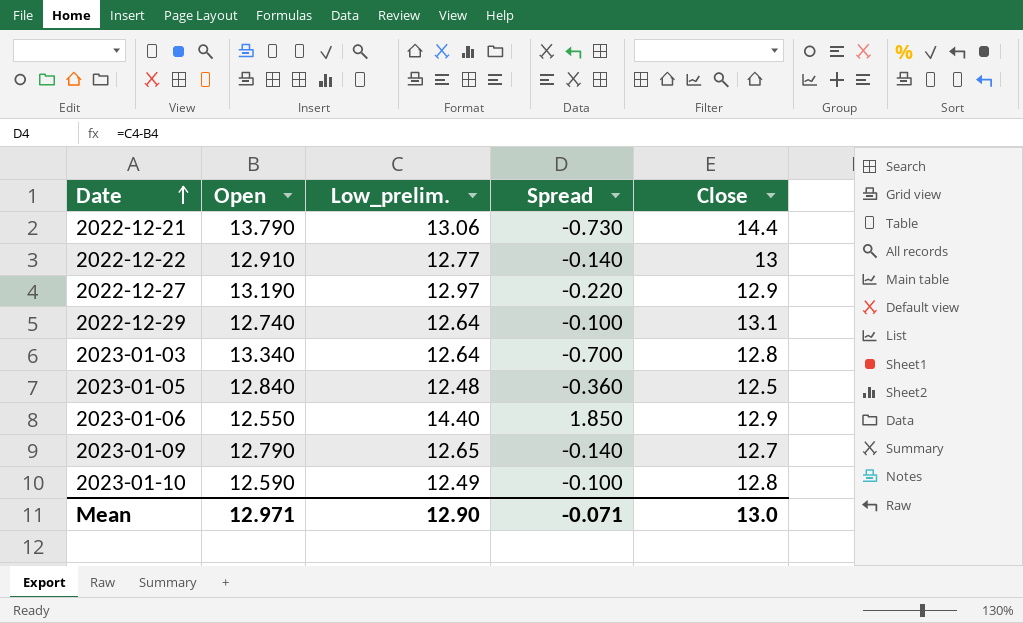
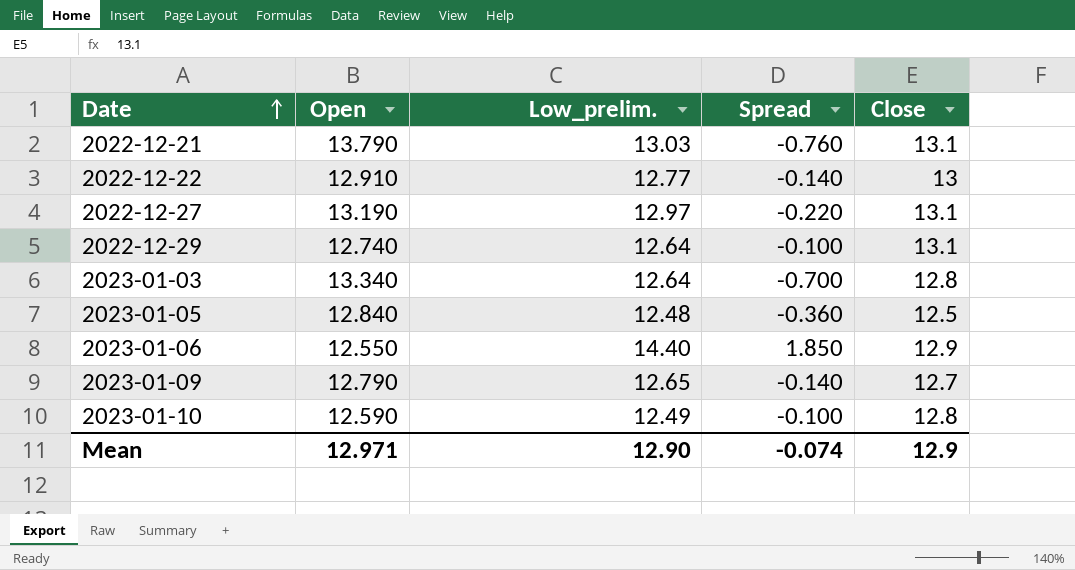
2022-12-21 | Low_prelim.: 13.06 -> 13.03
2022-12-21 | Spread: -0.730 -> -0.760
2022-12-21 | Close: 14.4 -> 13.1
2022-12-27 | Close: 12.9 -> 13.1
Mean | Spread: -0.071 -> -0.074
Mean | Close: 13.0 -> 12.9

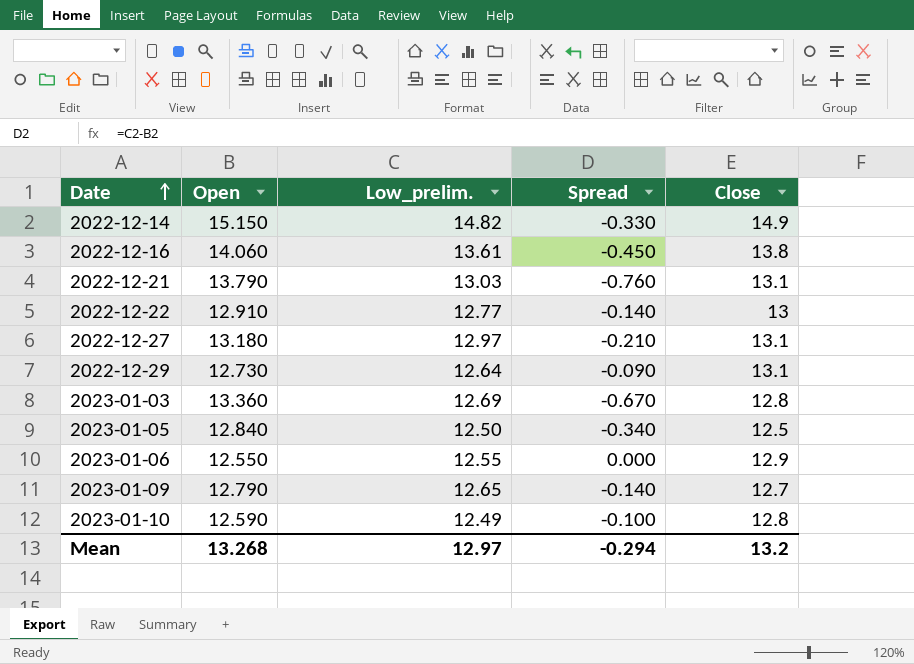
row 2022-12-14: none -> 15.150 | 14.82 | -0.330 | 14.9
row 2022-12-16: none -> 14.060 | 13.61 | -0.450 | 13.8
2022-12-27 | Open: 13.190 -> 13.180
2022-12-27 | Spread: -0.220 -> -0.210
2022-12-29 | Open: 12.740 -> 12.730
2022-12-29 | Spread: -0.100 -> -0.090
2023-01-03 | Open: 13.340 -> 13.360
2023-01-03 | Low_prelim.: 12.64 -> 12.69
2023-01-03 | Spread: -0.700 -> -0.670
2023-01-05 | Low_prelim.: 12.48 -> 12.50
2023-01-05 | Spread: -0.360 -> -0.340
2023-01-06 | Low_prelim.: 14.40 -> 12.55
2023-01-06 | Spread: 1.850 -> 0.000
Mean | Open: 12.971 -> 13.268
Mean | Low_prelim.: 12.90 -> 12.97
Mean | Spread: -0.074 -> -0.294
Mean | Close: 12.9 -> 13.2

